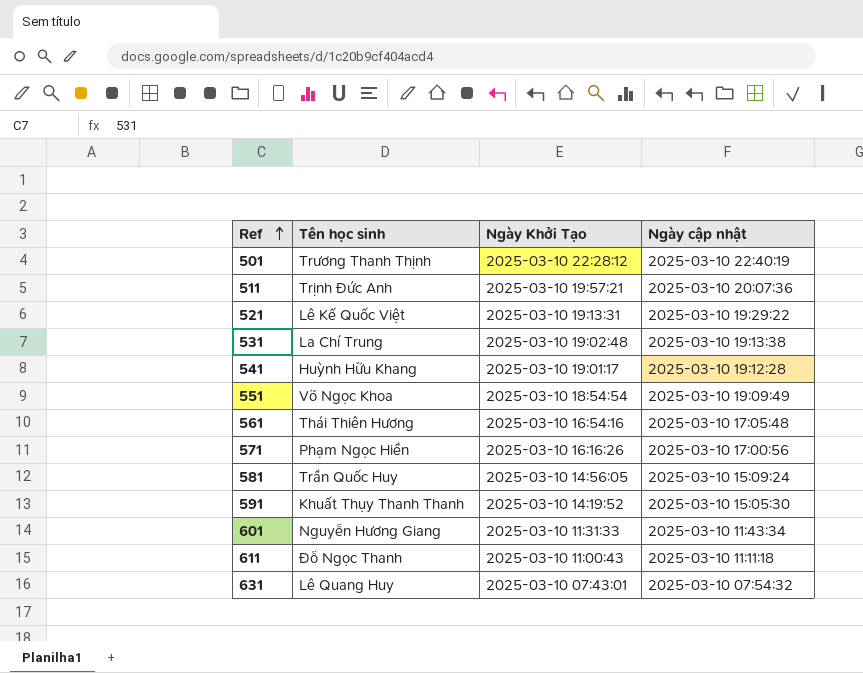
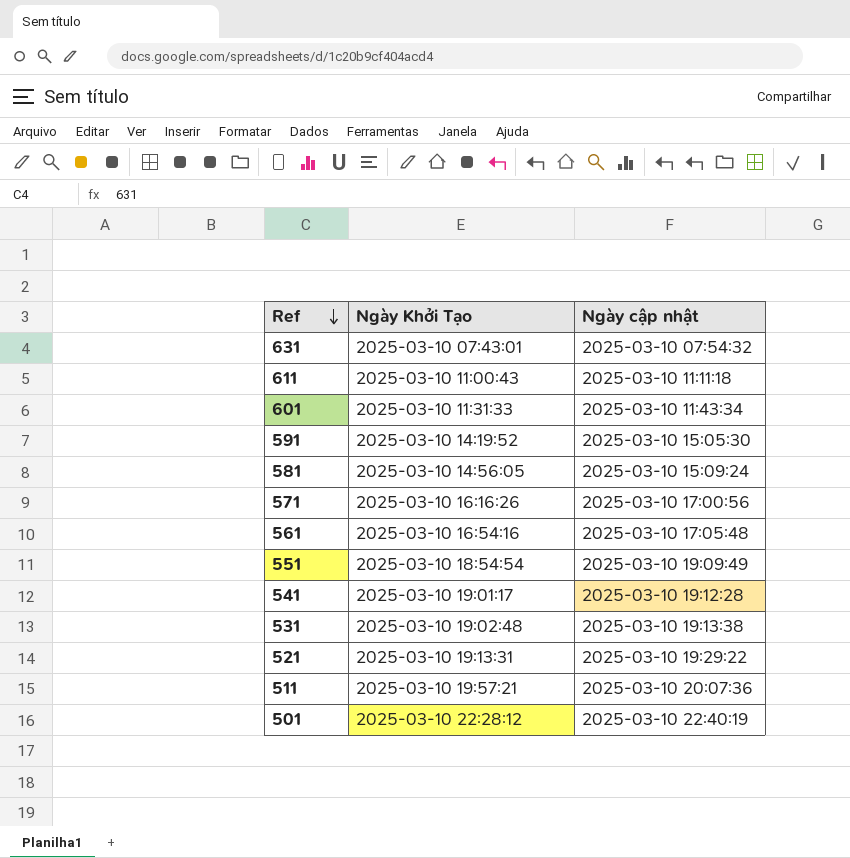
row order: Ref ascending -> Ref descending
column Tên học sinh | position: 2 -> none

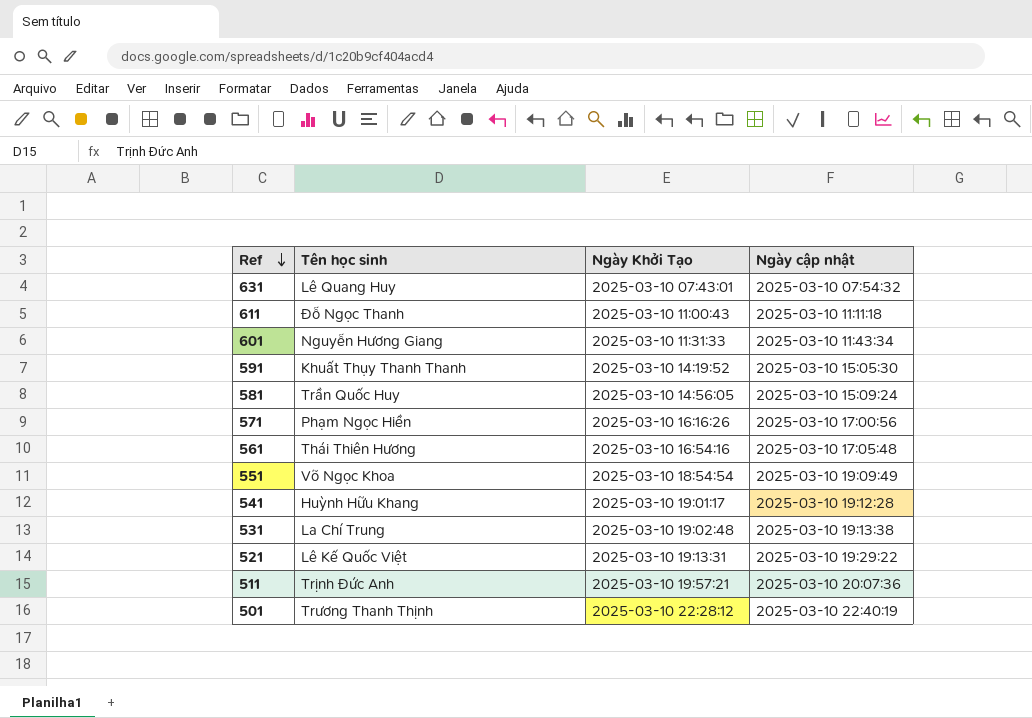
column Tên học sinh | position: none -> 2

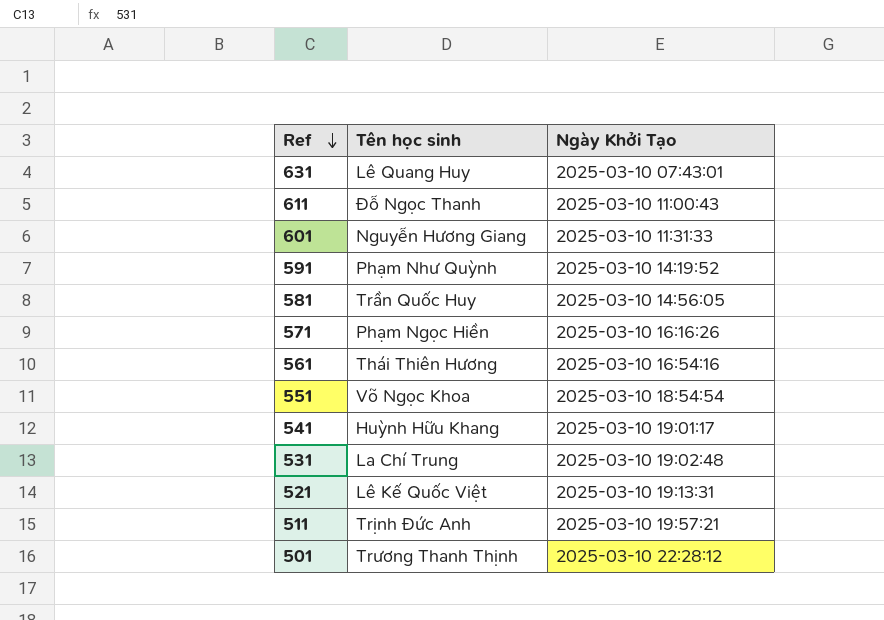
column Ngày cập nhật | position: 4 -> none
591 | Tên học sinh: Khuất Thụy Thanh Thanh -> Phạm Như Quỳnh

